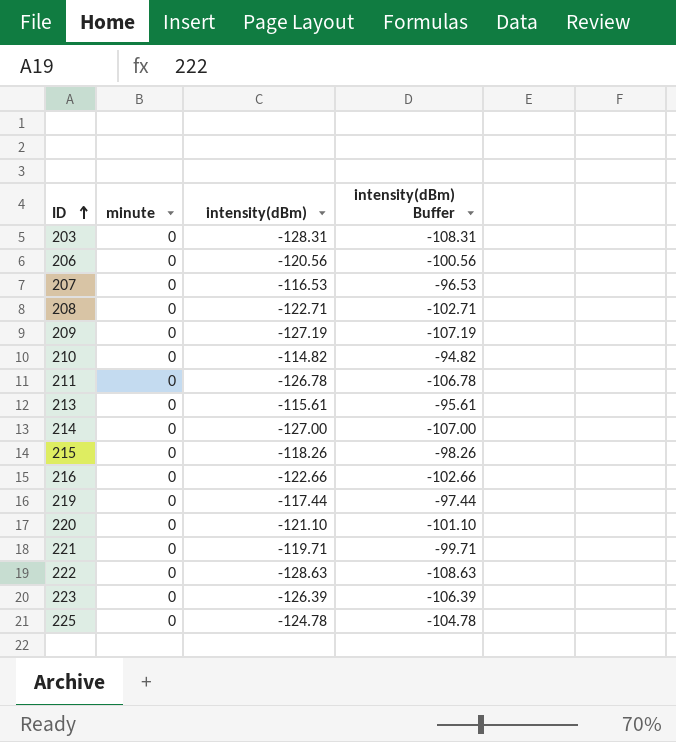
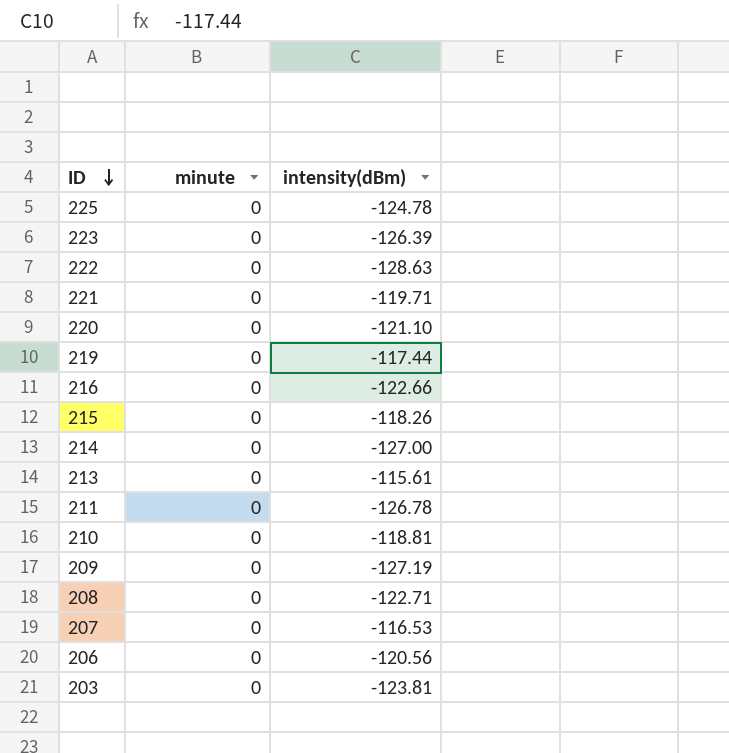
row order: ID ascending -> ID descending
column intensity(dBm) Buffer | formula: [intensity(dBm)] + 20 -> none
210 | intensity(dBm): -114.82 -> -118.81
203 | intensity(dBm): -128.31 -> -123.81

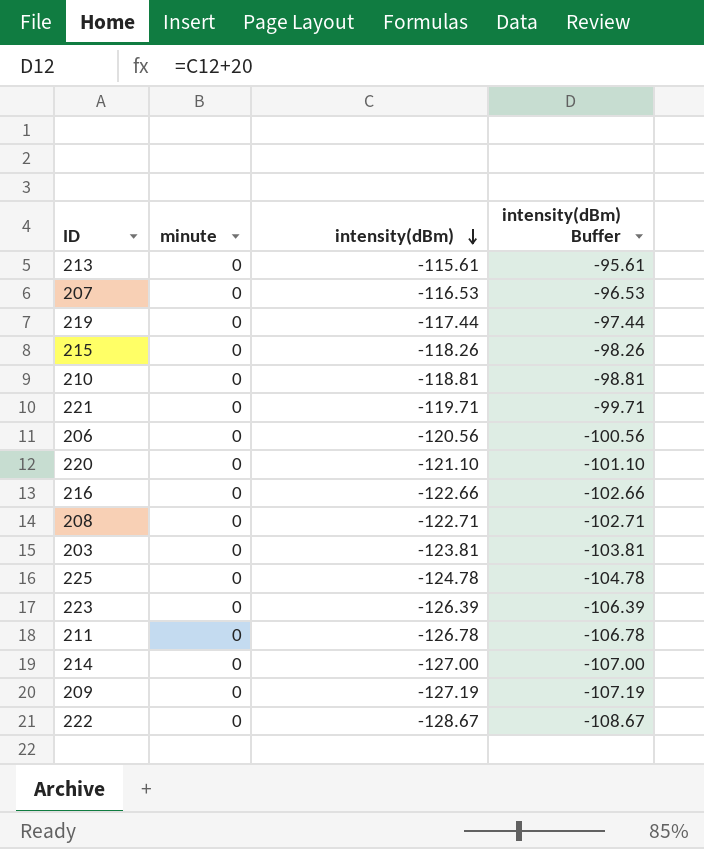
row order: ID descending -> intensity(dBm) descending
column intensity(dBm) Buffer | formula: none -> [intensity(dBm)] + 20
222 | intensity(dBm): -128.63 -> -128.67

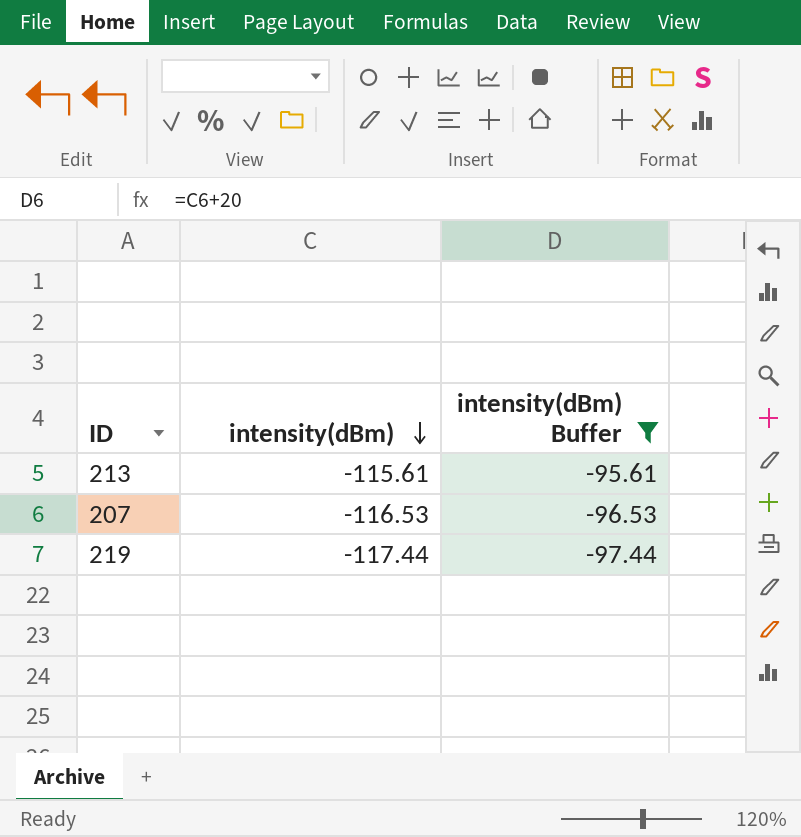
filter: none -> intensity(dBm) Buffer >= -97.44
column minute | position: 2 -> none

